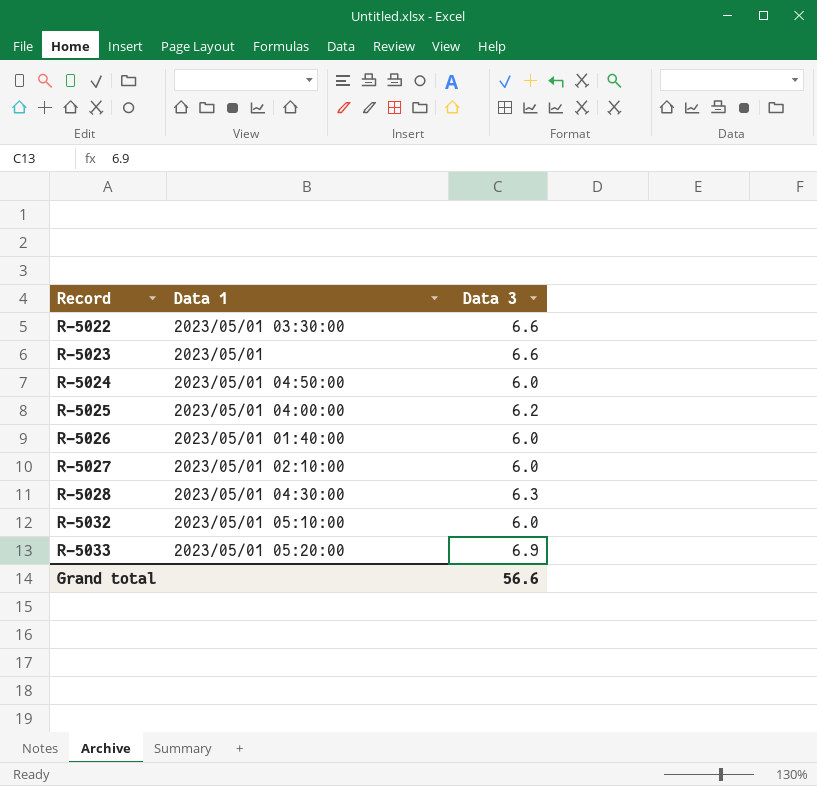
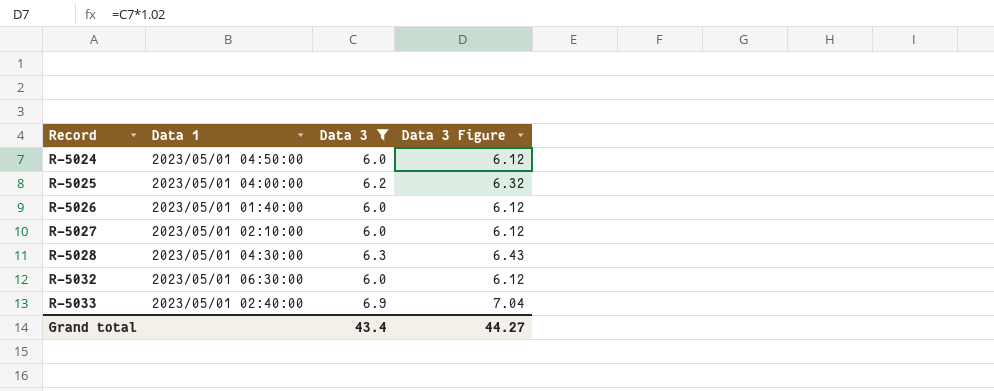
filter: none -> Data 3 != 6.6
column Data 3 Figure | formula: none -> [Data 3] * 1.02
R-5032 | Data 1: 2023/05/01 05:10:00 -> 2023/05/01 06:30:00
R-5033 | Data 1: 2023/05/01 05:20:00 -> 2023/05/01 02:40:00
Grand total | Data 3: 56.6 -> 43.4

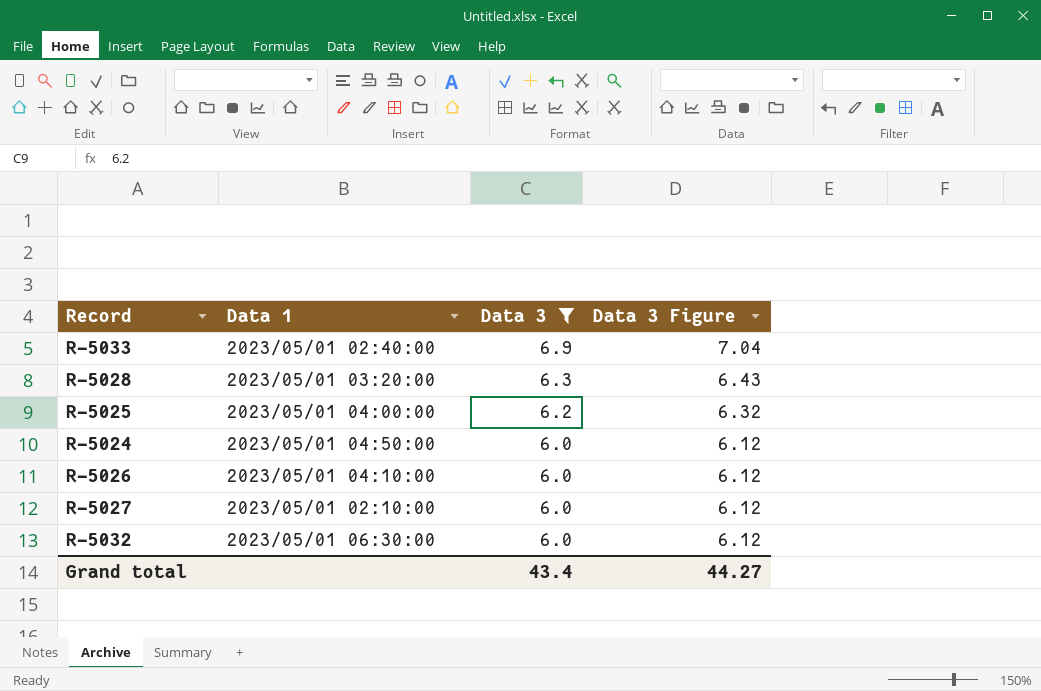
row order: Record ascending -> Data 3 descending
R-5028 | Data 1: 2023/05/01 04:30:00 -> 2023/05/01 03:20:00
R-5026 | Data 1: 2023/05/01 01:40:00 -> 2023/05/01 04:10:00

